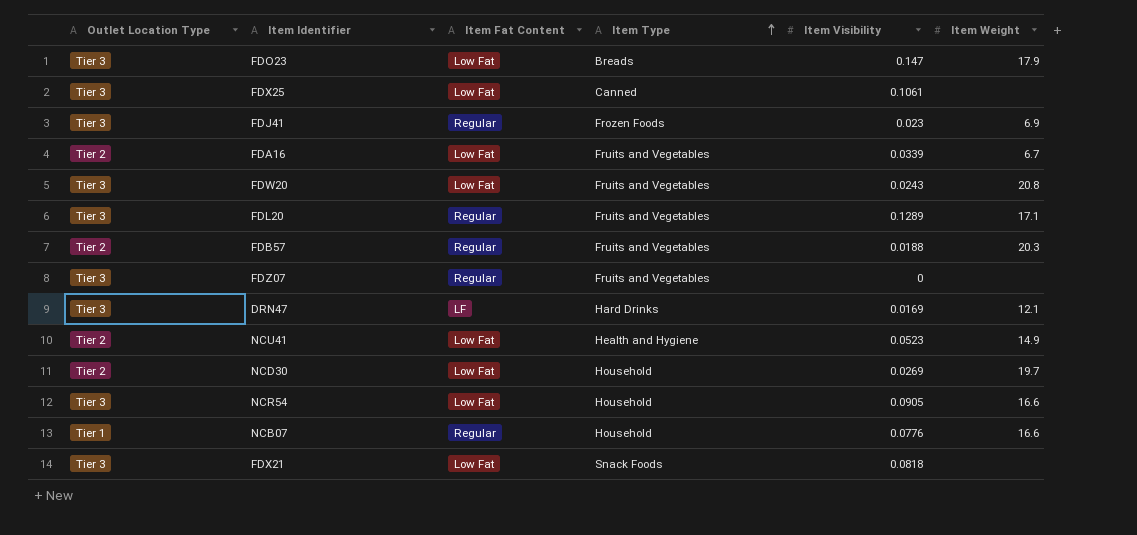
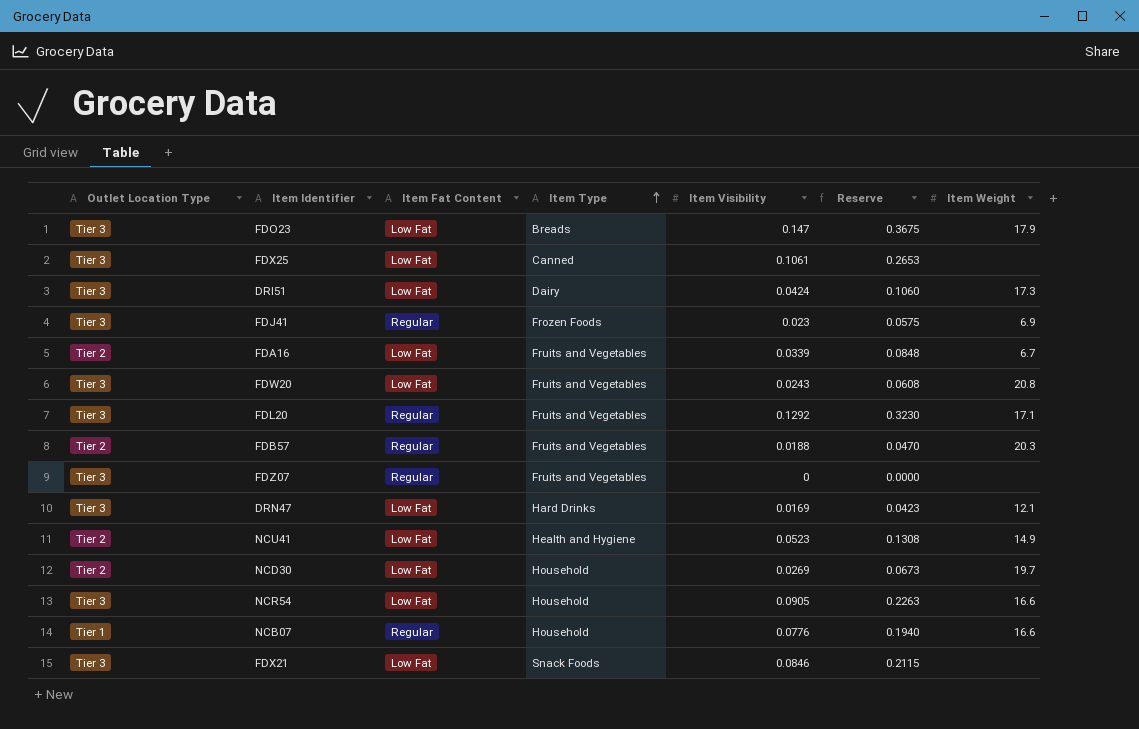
column Reserve | formula: none -> [Item Visibility] * 2.5
row DRI51: none -> Tier 3 | Low Fat | Dairy | 0.0424 | 0.1060 | 17.3
FDL20 | Item Visibility: 0.1289 -> 0.1292
DRN47 | Item Fat Content: LF -> Low Fat
FDX21 | Item Visibility: 0.0818 -> 0.0846

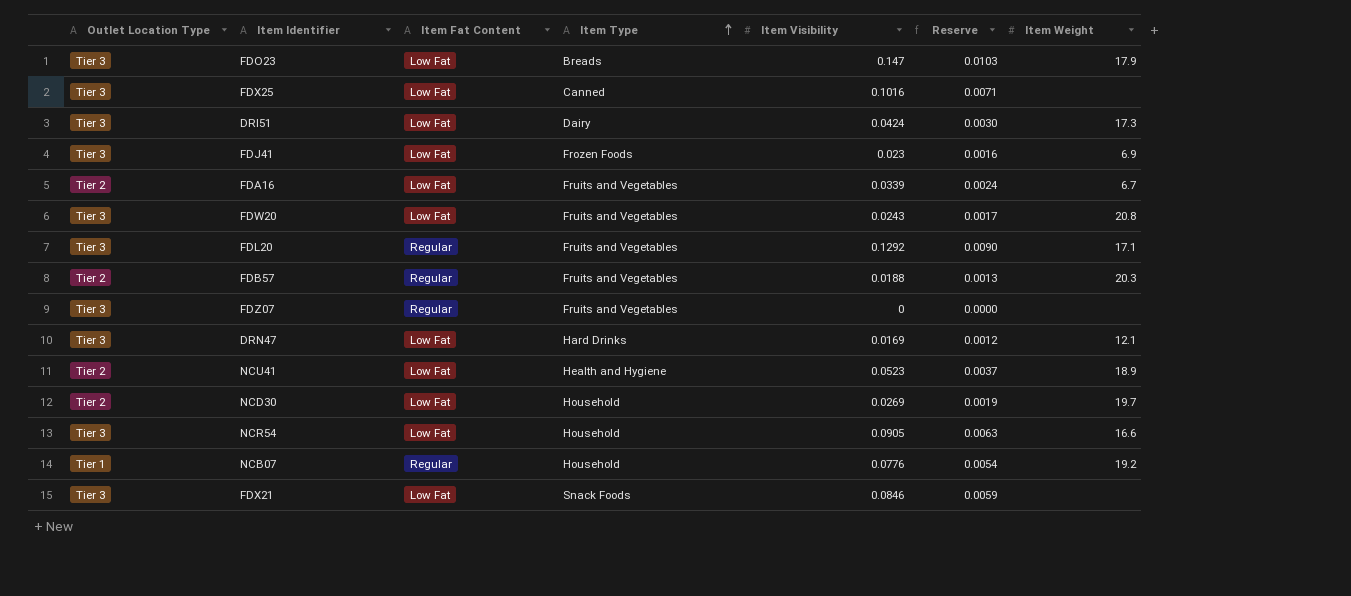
column Reserve | formula: [Item Visibility] * 2.5 -> [Item Visibility] * 0.07
FDX25 | Item Visibility: 0.1061 -> 0.1016
FDJ41 | Item Fat Content: Regular -> Low Fat
NCU41 | Item Weight: 14.9 -> 18.9
NCB07 | Item Weight: 16.6 -> 19.2

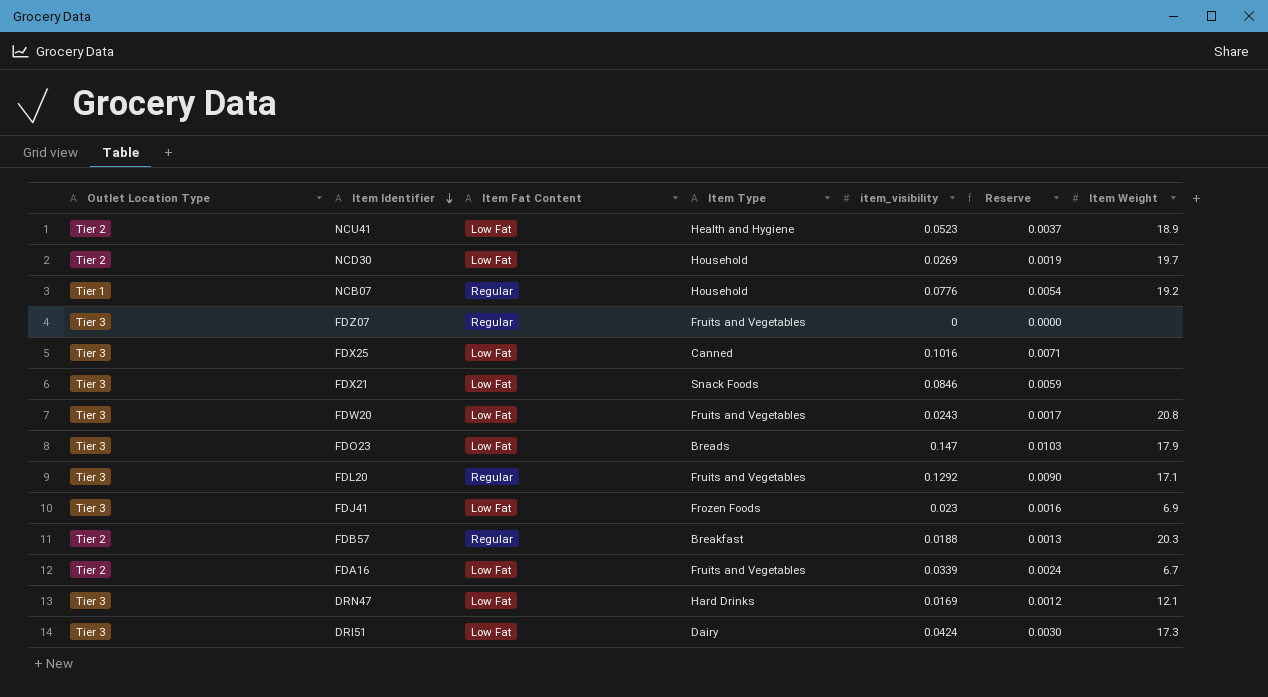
row order: Item Type ascending -> Item Identifier descending
column name: Item Visibility -> item_visibility
row NCR54: Tier 3 | Low Fat | Household | 0.0905 | 0.0063 | 16.6 -> none
FDB57 | Item Type: Fruits and Vegetables -> Breakfast

